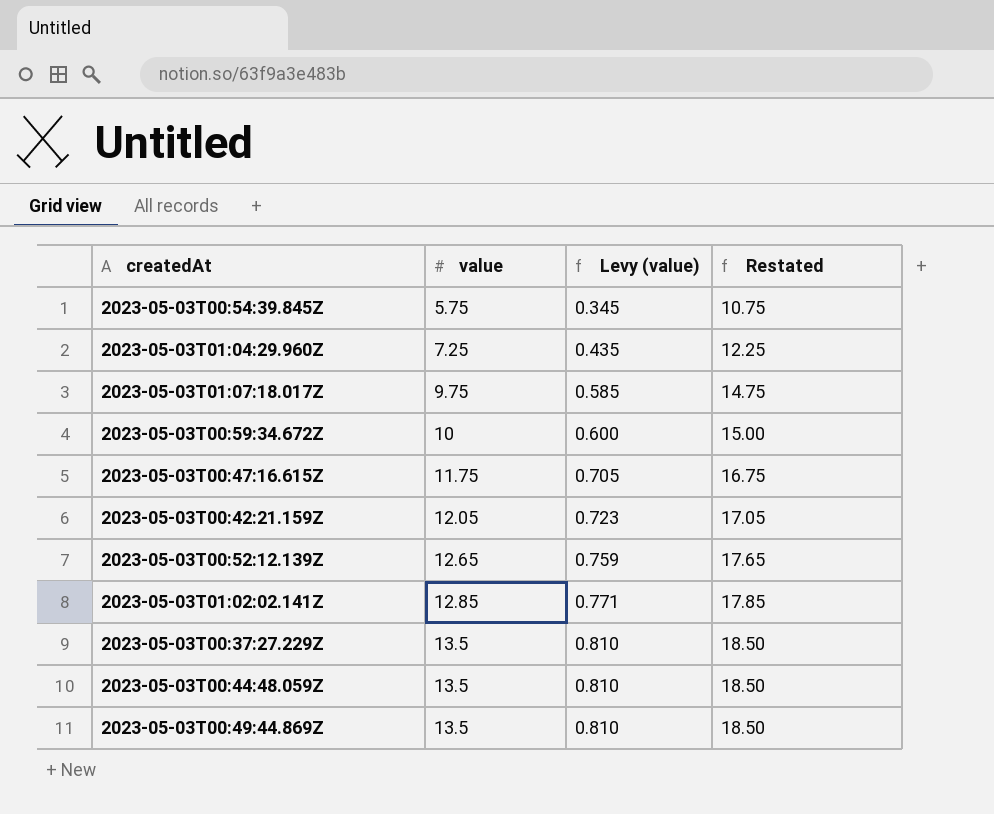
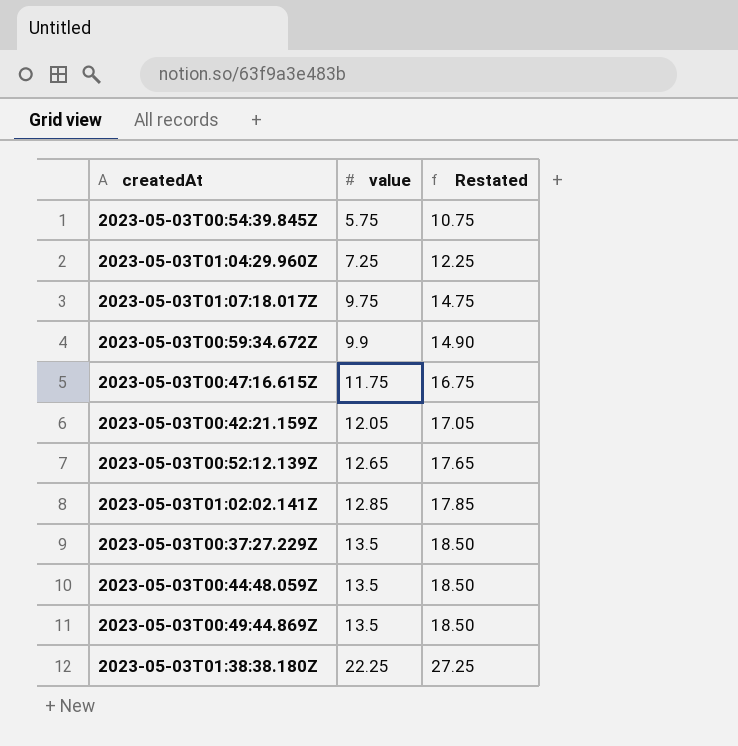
column Levy (value) | formula: [value] * 0.06 -> none
2023-05-03T00:59:34.672Z | value: 10 -> 9.9
2023-05-03T00:59:34.672Z | Restated: 15.00 -> 14.90
row 2023-05-03T01:38:38.180Z: none -> 22.25 | 27.25

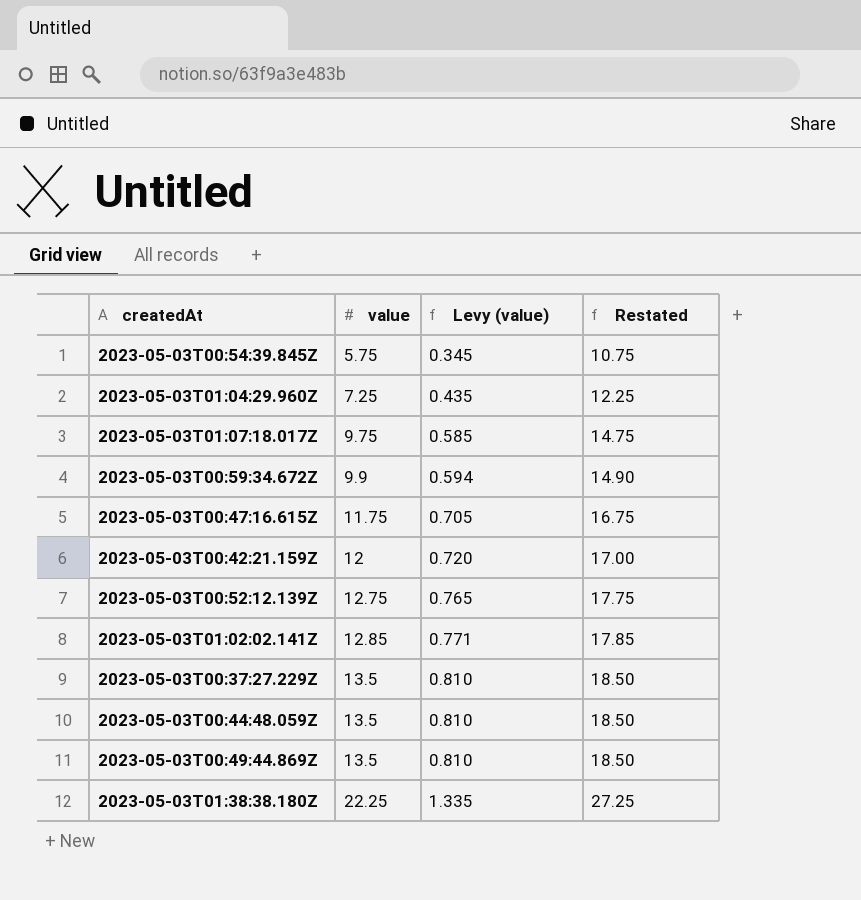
column Levy (value) | formula: none -> [value] * 0.06
2023-05-03T00:42:21.159Z | value: 12.05 -> 12
2023-05-03T00:42:21.159Z | Restated: 17.05 -> 17.00
2023-05-03T00:52:12.139Z | value: 12.65 -> 12.75
2023-05-03T00:52:12.139Z | Restated: 17.65 -> 17.75

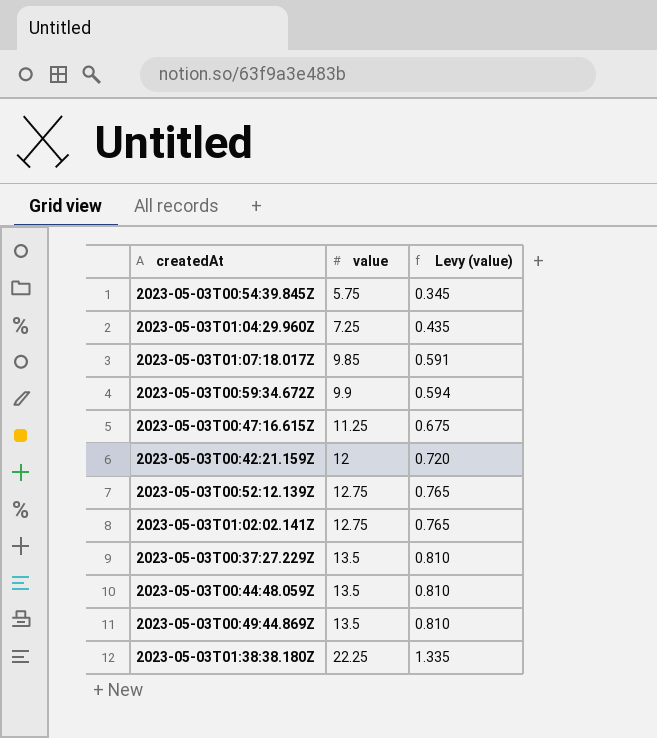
column Restated | formula: [value] + 5 -> none
2023-05-03T01:07:18.017Z | value: 9.75 -> 9.85
2023-05-03T01:07:18.017Z | Levy (value): 0.585 -> 0.591
2023-05-03T00:47:16.615Z | value: 11.75 -> 11.25
2023-05-03T00:47:16.615Z | Levy (value): 0.705 -> 0.675
2023-05-03T01:02:02.141Z | value: 12.85 -> 12.75
2023-05-03T01:02:02.141Z | Levy (value): 0.771 -> 0.765

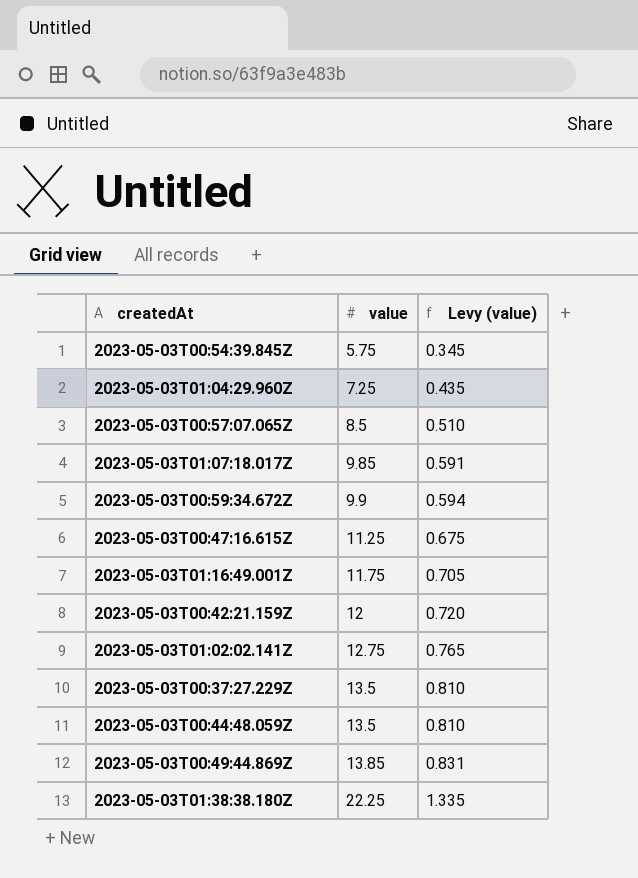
row 2023-05-03T00:52:12.139Z: 12.75 | 0.765 -> none
row 2023-05-03T00:57:07.065Z: none -> 8.5 | 0.510
row 2023-05-03T01:16:49.001Z: none -> 11.75 | 0.705
2023-05-03T00:49:44.869Z | value: 13.5 -> 13.85
2023-05-03T00:49:44.869Z | Levy (value): 0.810 -> 0.831

